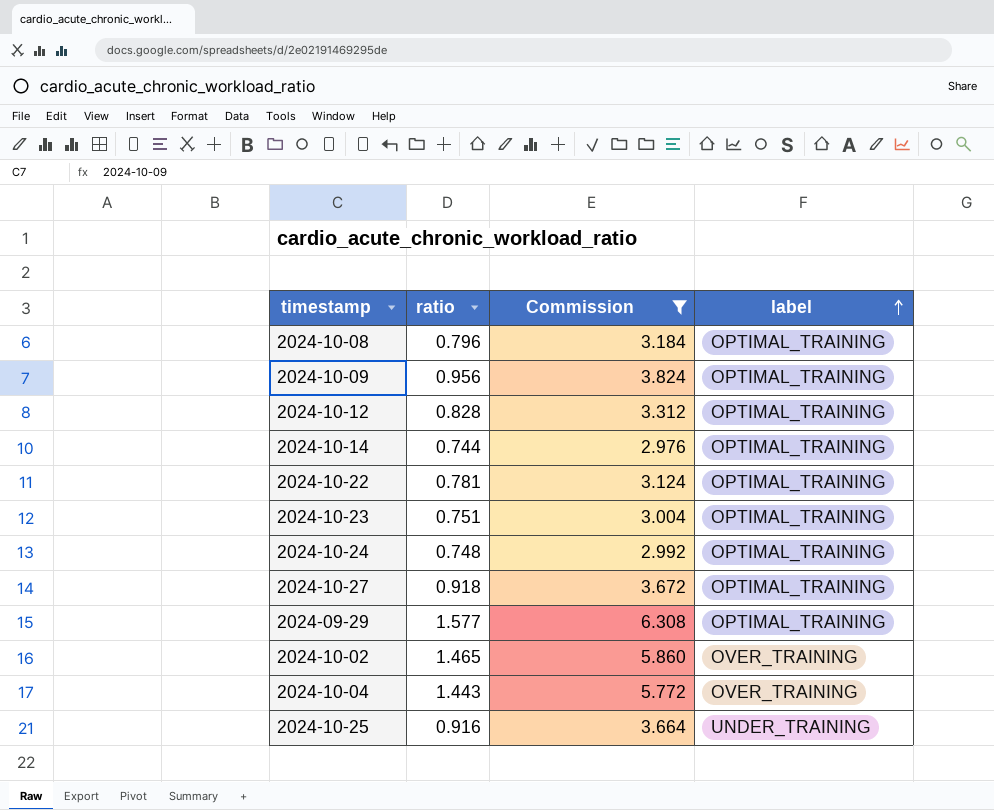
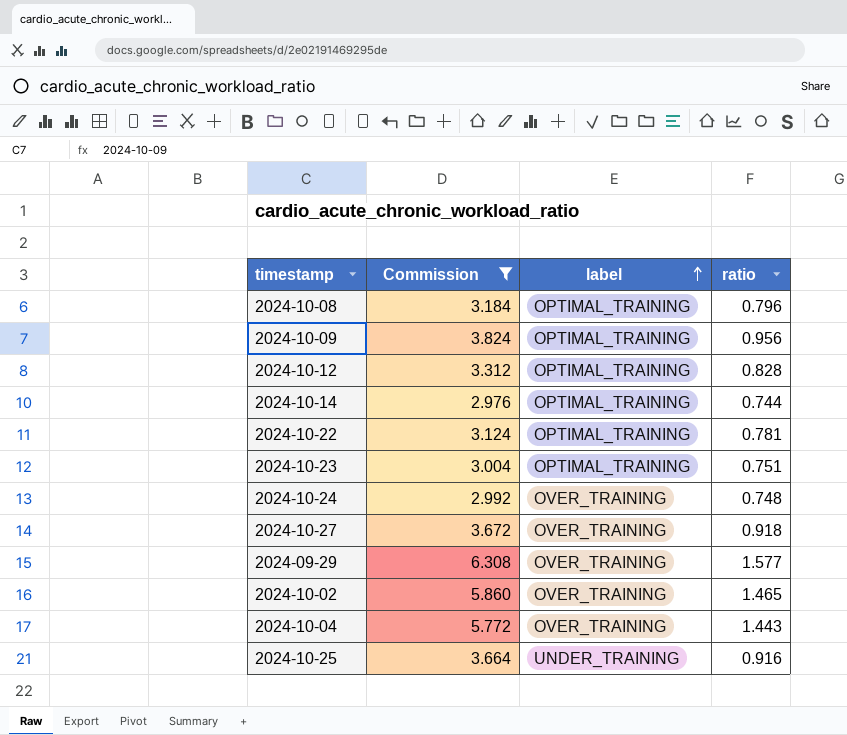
column ratio | position: 2 -> 4
2024-10-24 | label: OPTIMAL_TRAINING -> OVER_TRAINING
2024-10-27 | label: OPTIMAL_TRAINING -> OVER_TRAINING
2024-09-29 | label: OPTIMAL_TRAINING -> OVER_TRAINING

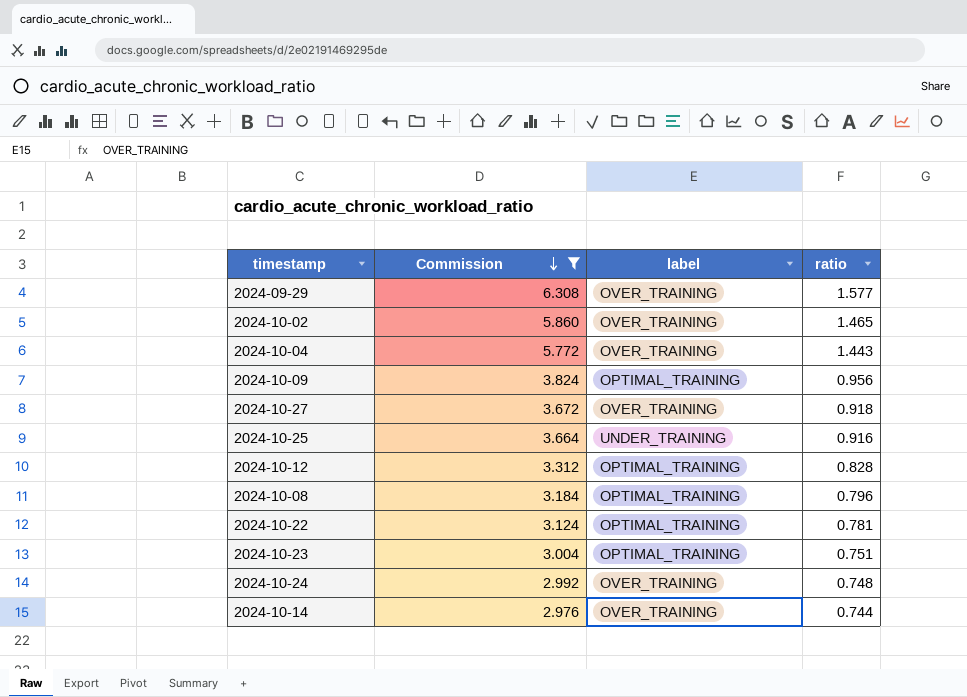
row order: label ascending -> Commission descending
2024-10-14 | label: OPTIMAL_TRAINING -> OVER_TRAINING

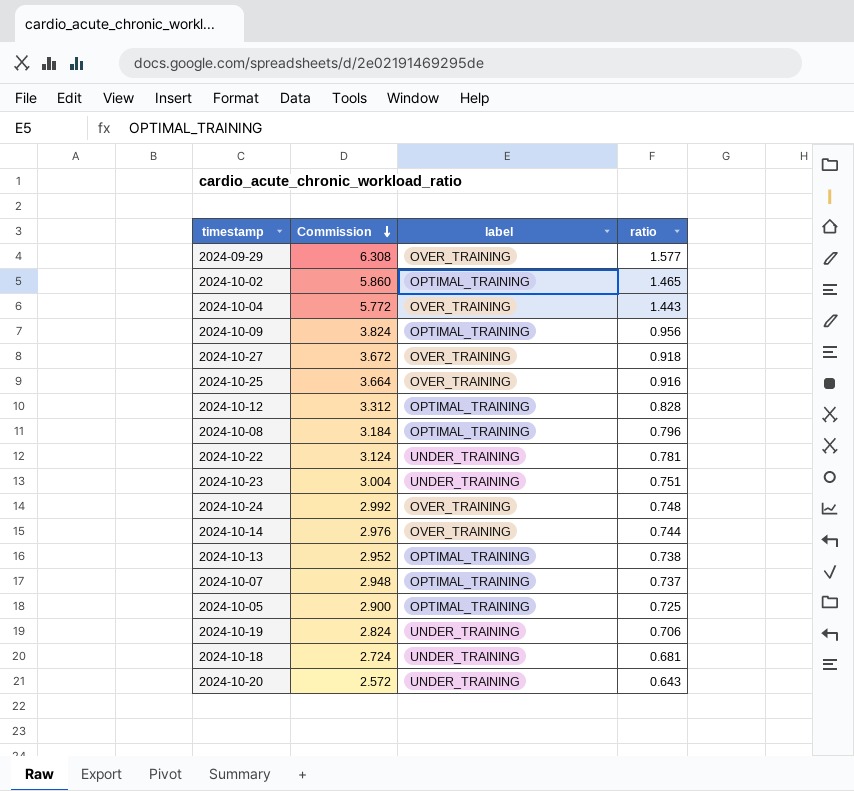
filter: Commission >= 2.976 -> none
2024-10-02 | label: OVER_TRAINING -> OPTIMAL_TRAINING
2024-10-25 | label: UNDER_TRAINING -> OVER_TRAINING
2024-10-22 | label: OPTIMAL_TRAINING -> UNDER_TRAINING
2024-10-23 | label: OPTIMAL_TRAINING -> UNDER_TRAINING

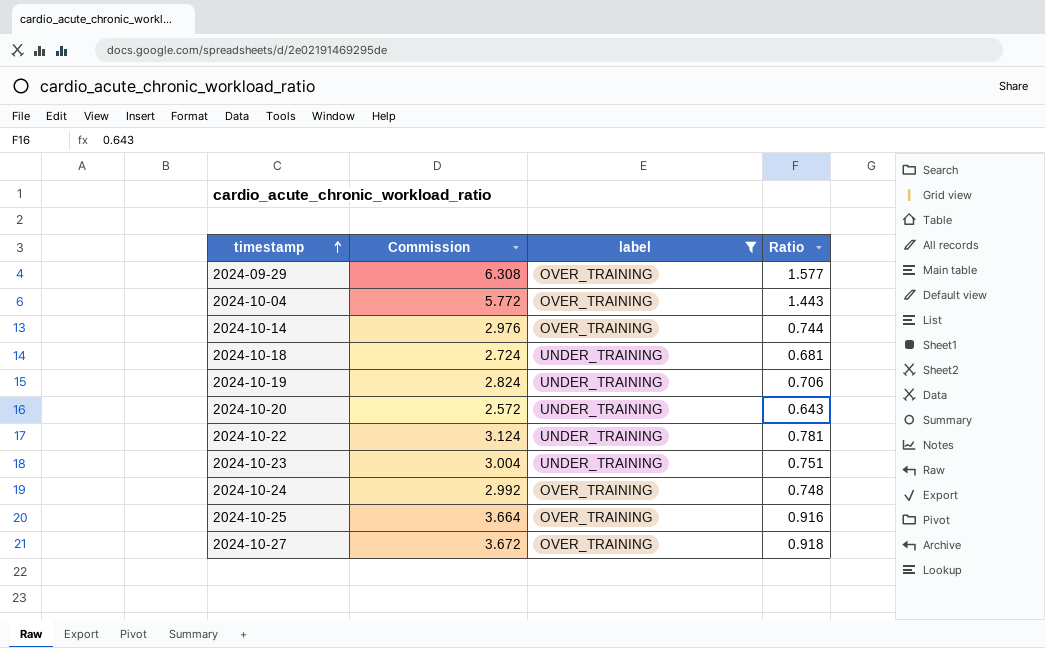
filter: none -> label != OPTIMAL_TRAINING
row order: Commission descending -> timestamp ascending
column name: ratio -> Ratio

